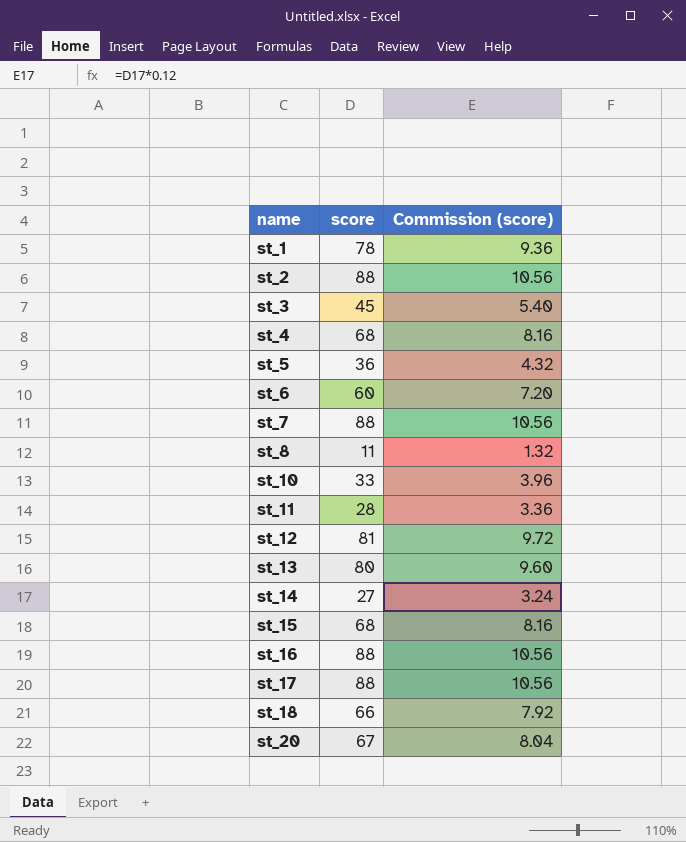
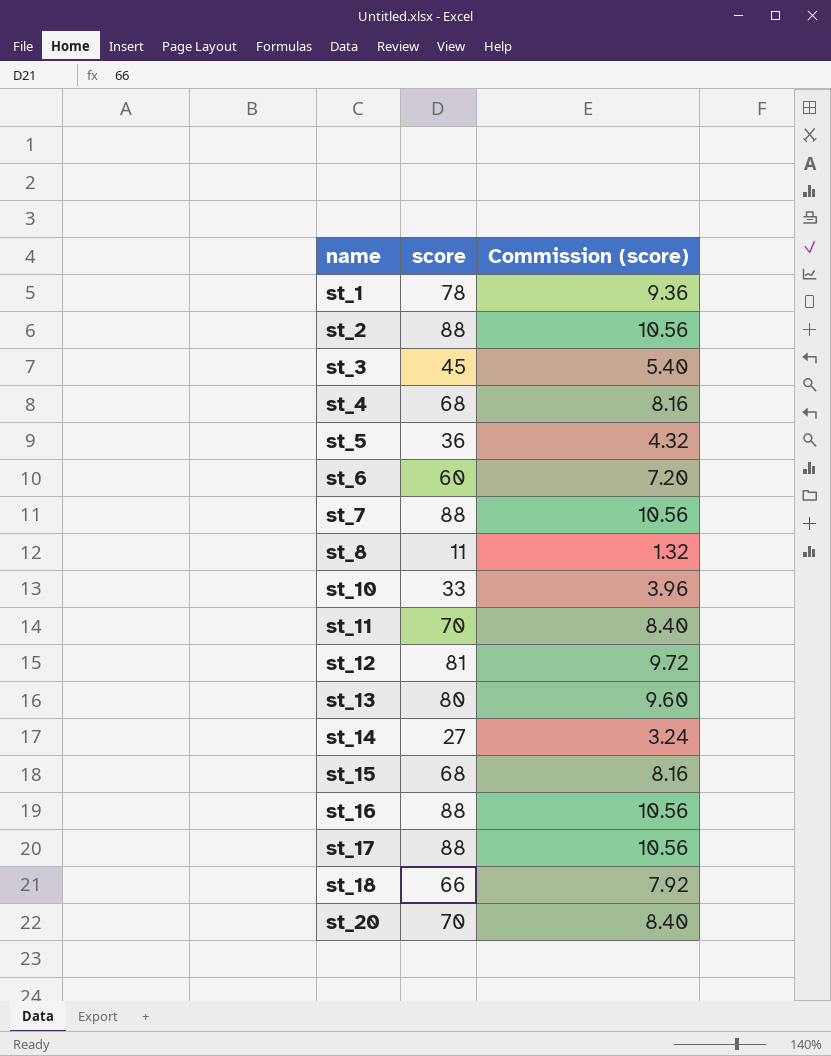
st_11 | score: 28 -> 70
st_11 | Commission (score): 3.36 -> 8.40
st_20 | score: 67 -> 70
st_20 | Commission (score): 8.04 -> 8.40

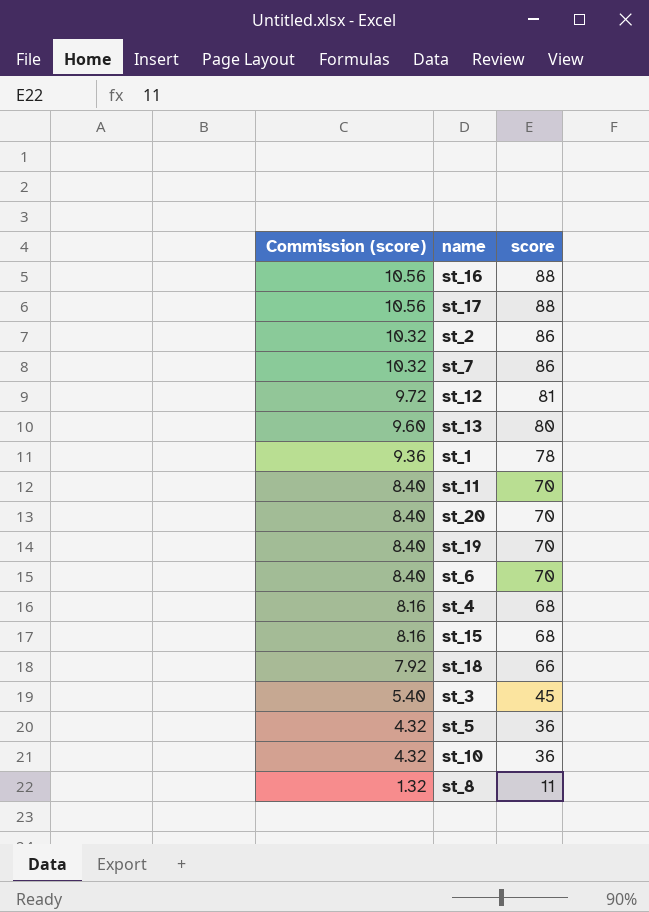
row order: name ascending -> Commission (score) descending
column Commission (score) | position: 3 -> 1
row st_14: 27 | 3.24 -> none
st_2 | Commission (score): 10.56 -> 10.32
st_2 | score: 88 -> 86
st_7 | Commission (score): 10.56 -> 10.32
st_7 | score: 88 -> 86
row st_19: none -> 8.40 | 70
st_6 | Commission (score): 7.20 -> 8.40
st_6 | score: 60 -> 70
st_10 | Commission (score): 3.96 -> 4.32
st_10 | score: 33 -> 36

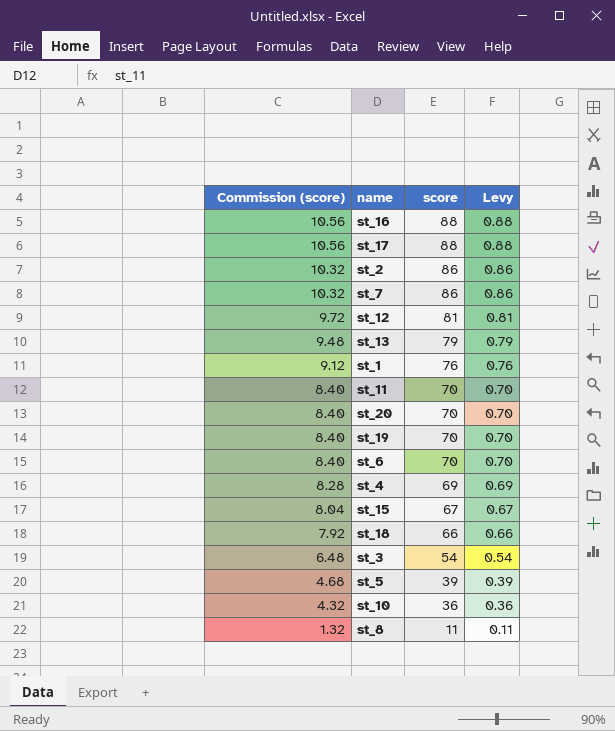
column Levy | formula: none -> [score] * 0.01
st_13 | Commission (score): 9.60 -> 9.48
st_13 | score: 80 -> 79
st_1 | Commission (score): 9.36 -> 9.12
st_1 | score: 78 -> 76
st_4 | Commission (score): 8.16 -> 8.28
st_4 | score: 68 -> 69
st_15 | Commission (score): 8.16 -> 8.04
st_15 | score: 68 -> 67
st_3 | Commission (score): 5.40 -> 6.48
st_3 | score: 45 -> 54
st_5 | Commission (score): 4.32 -> 4.68
st_5 | score: 36 -> 39

